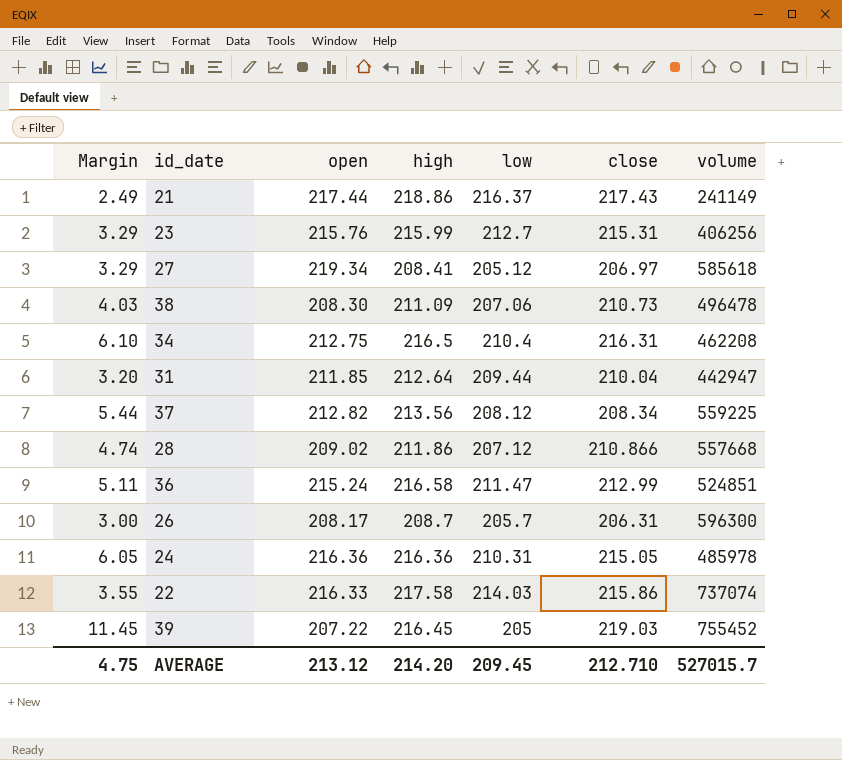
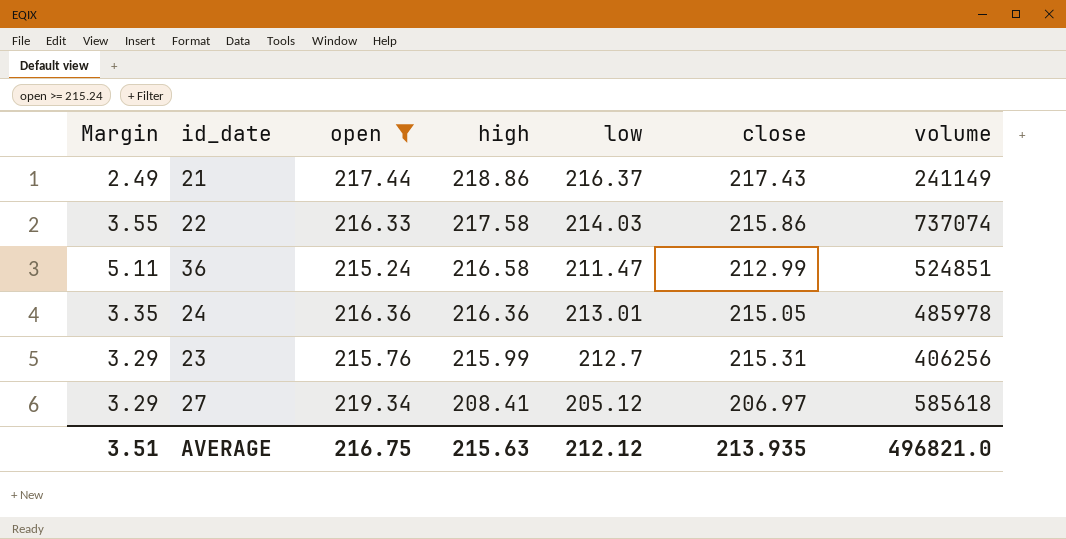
filter: none -> open >= 215.24
row order: none -> high descending
24 | Margin: 6.05 -> 3.35
24 | low: 210.31 -> 213.01
AVERAGE | Margin: 4.75 -> 3.51
AVERAGE | open: 213.12 -> 216.75
AVERAGE | high: 214.20 -> 215.63
AVERAGE | low: 209.45 -> 212.12
AVERAGE | close: 212.710 -> 213.935
AVERAGE | volume: 527015.7 -> 496821.0

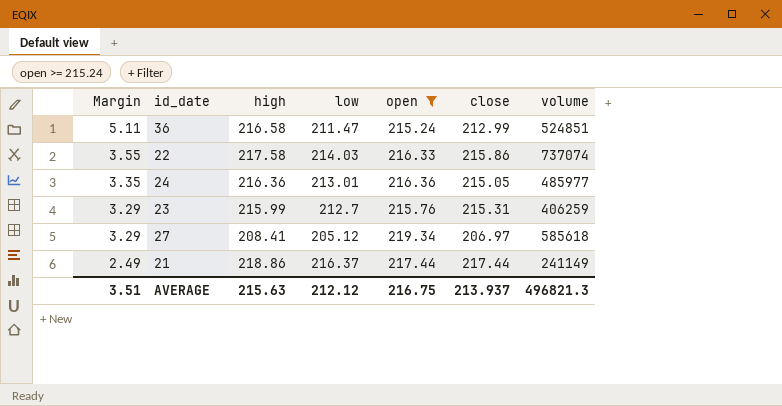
row order: high descending -> Margin descending
column open | position: 3 -> 5
24 | volume: 485978 -> 485977
23 | volume: 406256 -> 406259
21 | close: 217.43 -> 217.44
AVERAGE | close: 213.935 -> 213.937
AVERAGE | volume: 496821.0 -> 496821.3

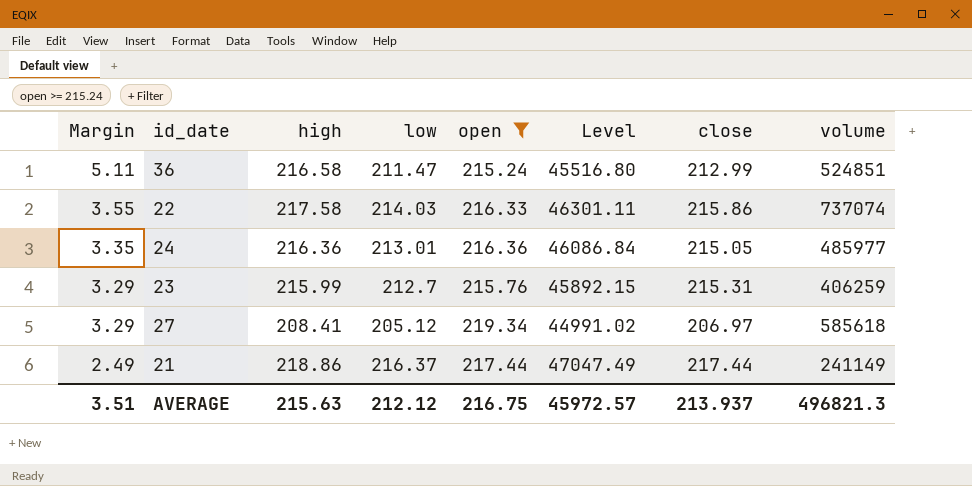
column Level | formula: none -> [low] * [open]

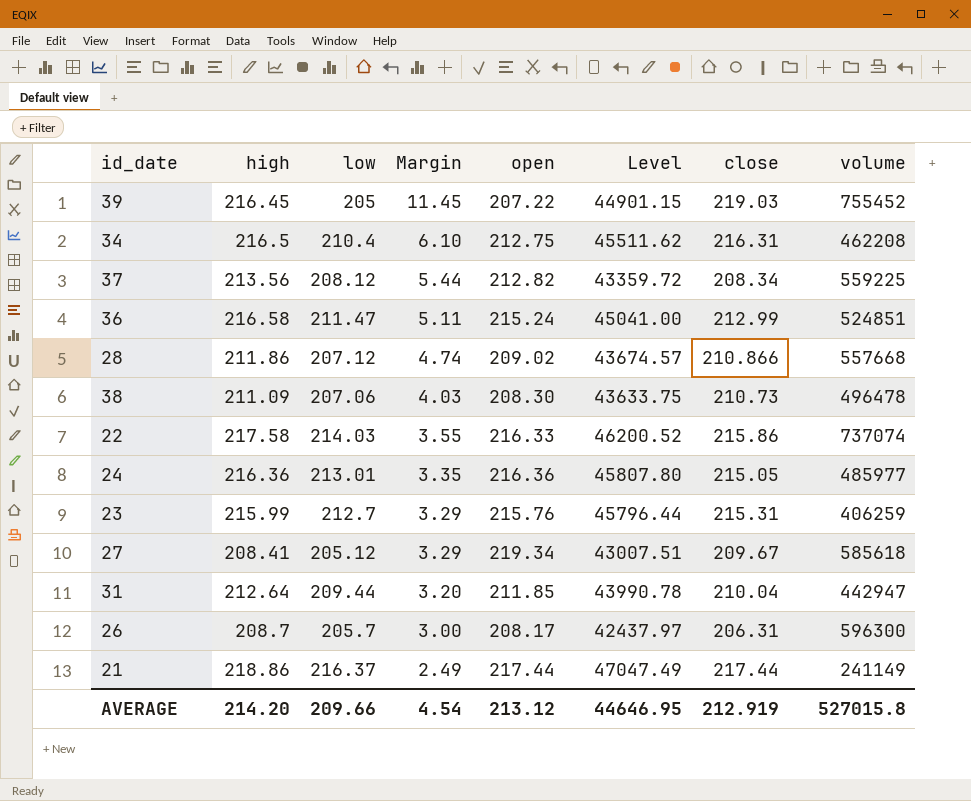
filter: open >= 215.24 -> none
column Margin | position: 1 -> 4
column Level | formula: [low] * [open] -> [low] * [close]
27 | close: 206.97 -> 209.67
AVERAGE | high: 215.63 -> 214.20
AVERAGE | low: 212.12 -> 209.66
AVERAGE | Margin: 3.51 -> 4.54
AVERAGE | open: 216.75 -> 213.12
AVERAGE | Level: 45972.57 -> 44646.95
AVERAGE | close: 213.937 -> 212.919
AVERAGE | volume: 496821.3 -> 527015.8

